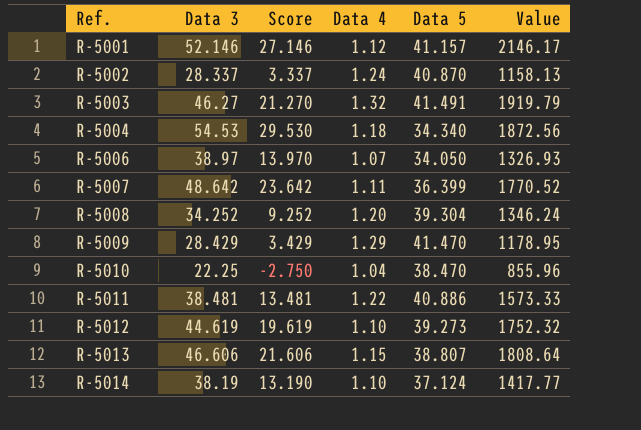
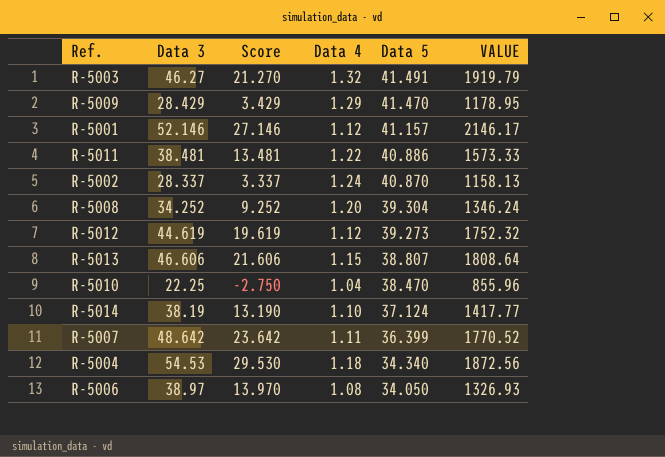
row order: Ref. ascending -> Data 5 descending
column name: Value -> VALUE
R-5012 | Data 4: 1.10 -> 1.12
R-5006 | Data 4: 1.07 -> 1.08

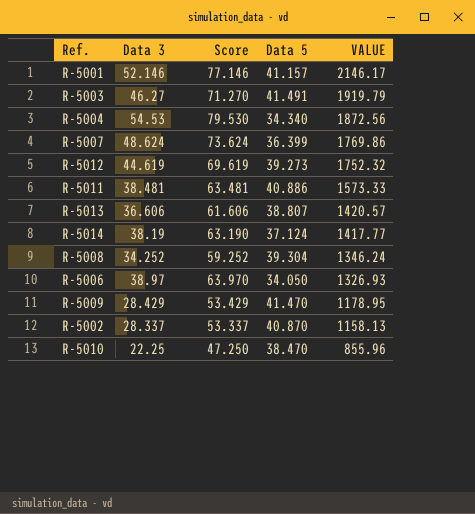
row order: Data 5 descending -> VALUE descending
column Data 4 | position: 4 -> none
column Score | formula: [Data 3] - 25 -> [Data 3] + 25
R-5007 | Data 3: 48.642 -> 48.624
R-5007 | VALUE: 1770.52 -> 1769.86
R-5013 | Data 3: 46.606 -> 36.606
R-5013 | VALUE: 1808.64 -> 1420.57

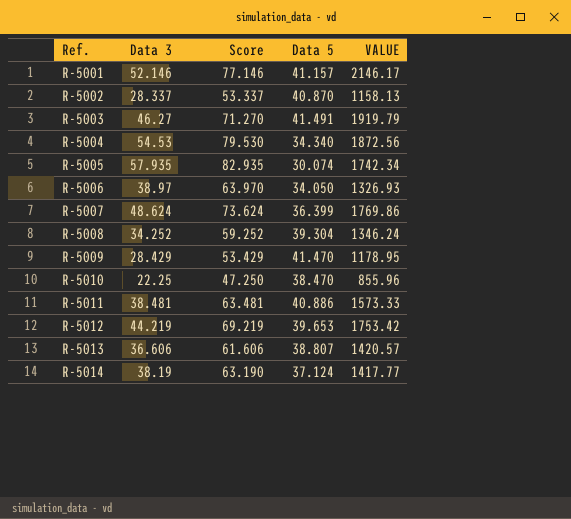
row order: VALUE descending -> Ref. ascending
row R-5005: none -> 57.935 | 82.935 | 30.074 | 1742.34
R-5012 | Data 3: 44.619 -> 44.219
R-5012 | Score: 69.619 -> 69.219
R-5012 | Data 5: 39.273 -> 39.653
R-5012 | VALUE: 1752.32 -> 1753.42

